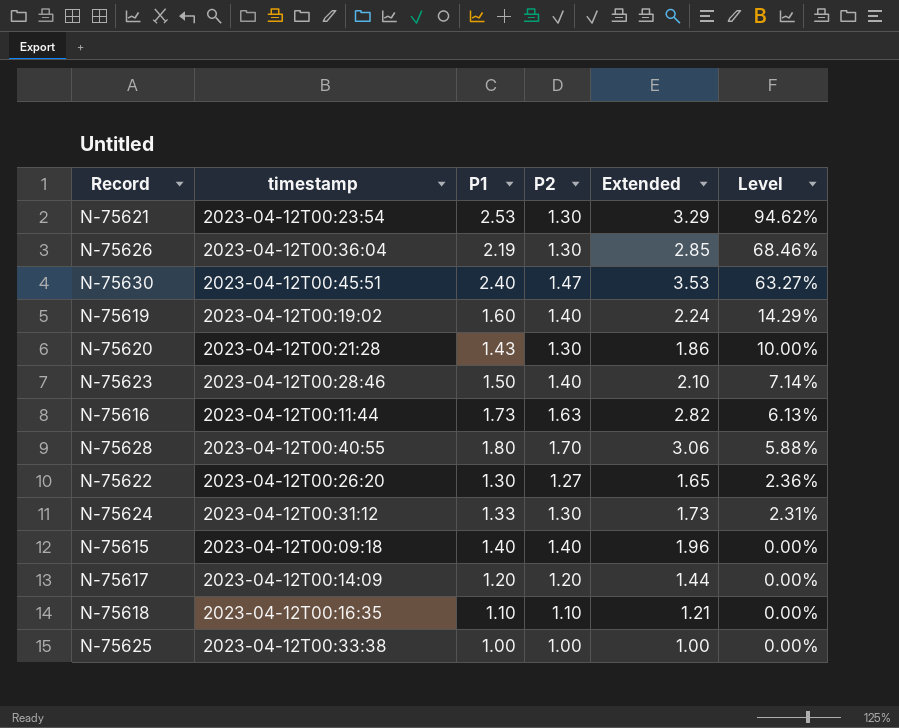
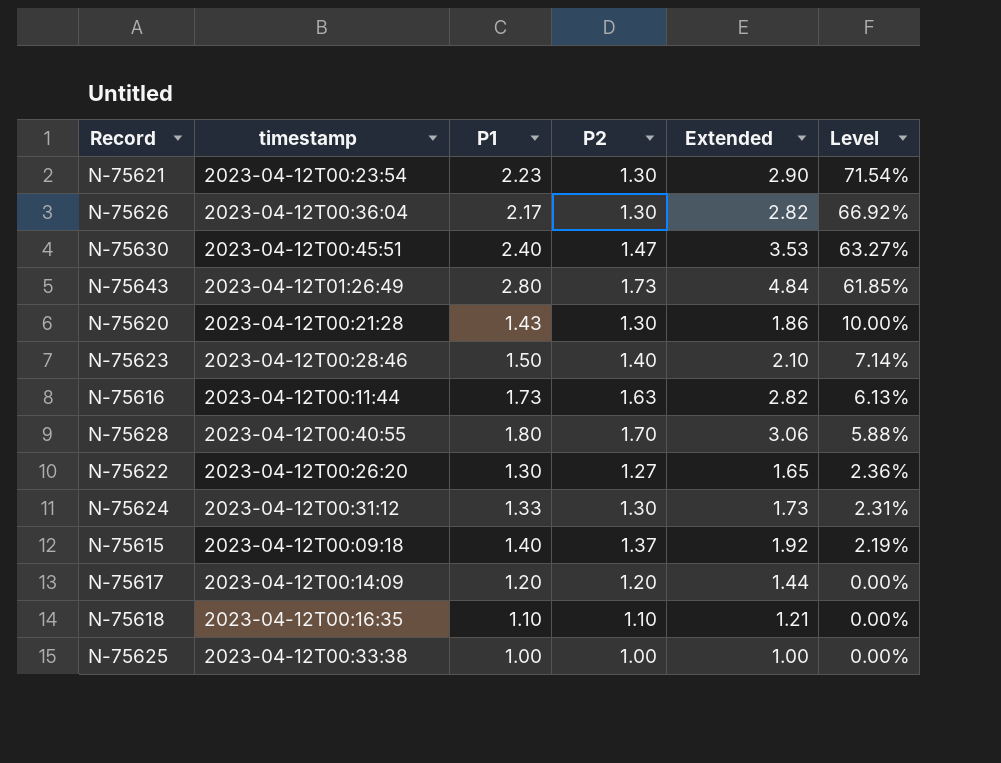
row N-75619: 2023-04-12T00:19:02 | 1.60 | 1.40 | 2.24 | 14.29% -> none
N-75621 | P1: 2.53 -> 2.23
N-75621 | Extended: 3.29 -> 2.90
N-75621 | Level: 94.62% -> 71.54%
N-75626 | P1: 2.19 -> 2.17
N-75626 | Extended: 2.85 -> 2.82
N-75626 | Level: 68.46% -> 66.92%
row N-75643: none -> 2023-04-12T01:26:49 | 2.80 | 1.73 | 4.84 | 61.85%
N-75615 | P2: 1.40 -> 1.37
N-75615 | Extended: 1.96 -> 1.92
N-75615 | Level: 0.00% -> 2.19%

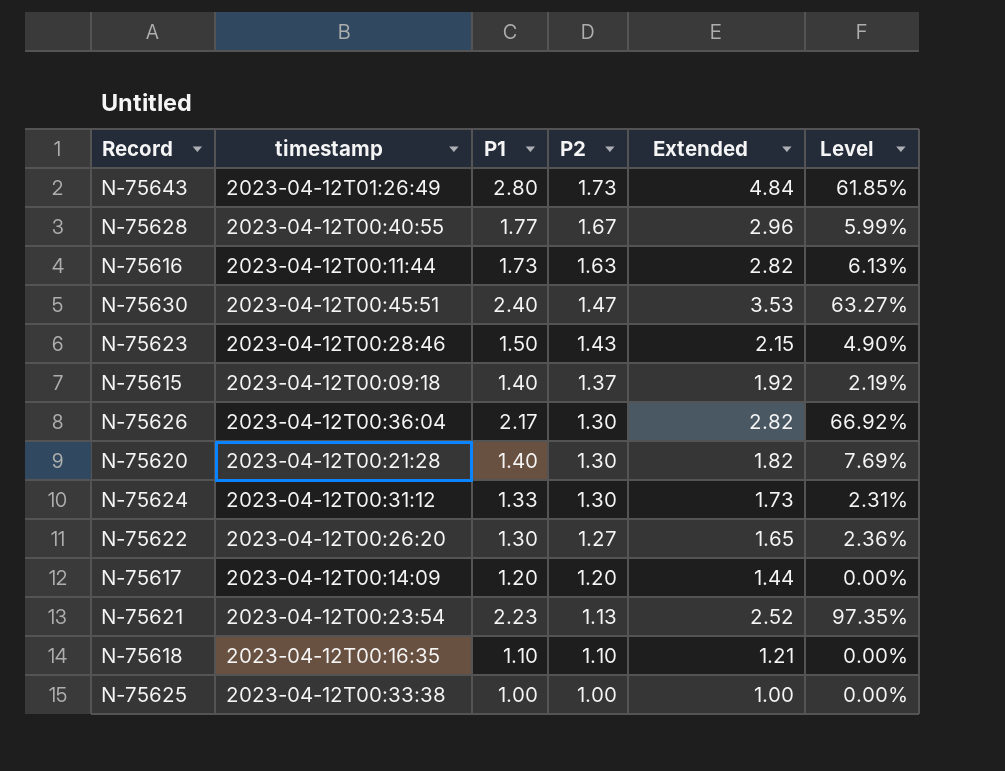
row order: Level descending -> P2 descending
N-75628 | P1: 1.80 -> 1.77
N-75628 | P2: 1.70 -> 1.67
N-75628 | Extended: 3.06 -> 2.96
N-75628 | Level: 5.88% -> 5.99%
N-75623 | P2: 1.40 -> 1.43
N-75623 | Extended: 2.10 -> 2.15
N-75623 | Level: 7.14% -> 4.90%
N-75620 | P1: 1.43 -> 1.40
N-75620 | Extended: 1.86 -> 1.82
N-75620 | Level: 10.00% -> 7.69%
N-75621 | P2: 1.30 -> 1.13
N-75621 | Extended: 2.90 -> 2.52
N-75621 | Level: 71.54% -> 97.35%

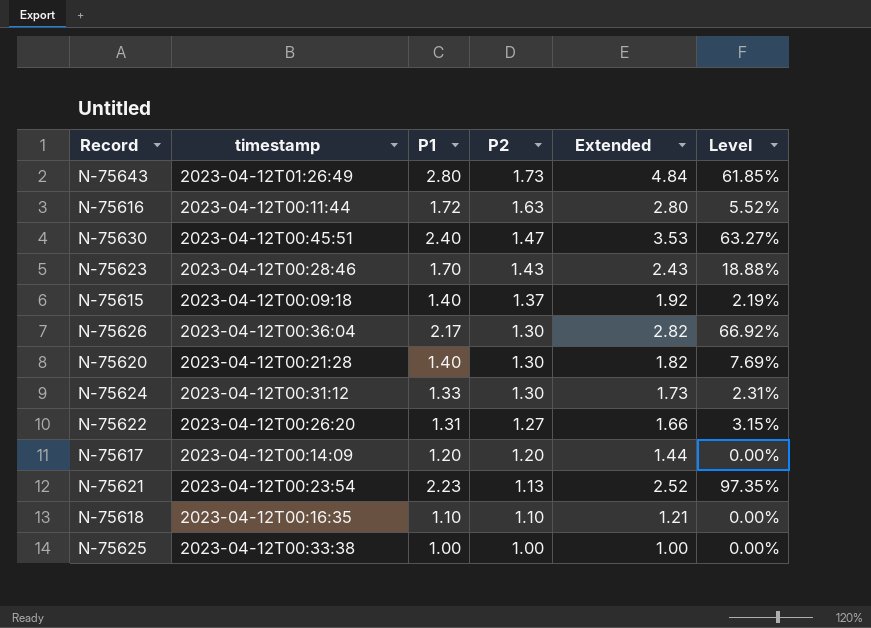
row N-75628: 2023-04-12T00:40:55 | 1.77 | 1.67 | 2.96 | 5.99% -> none
N-75616 | P1: 1.73 -> 1.72
N-75616 | Extended: 2.82 -> 2.80
N-75616 | Level: 6.13% -> 5.52%
N-75623 | P1: 1.50 -> 1.70
N-75623 | Extended: 2.15 -> 2.43
N-75623 | Level: 4.90% -> 18.88%
N-75622 | P1: 1.30 -> 1.31
N-75622 | Extended: 1.65 -> 1.66
N-75622 | Level: 2.36% -> 3.15%

